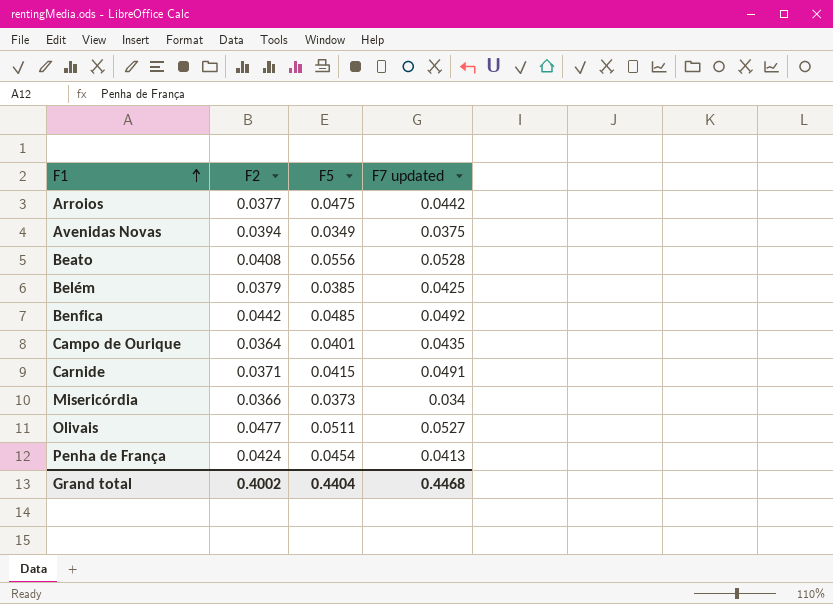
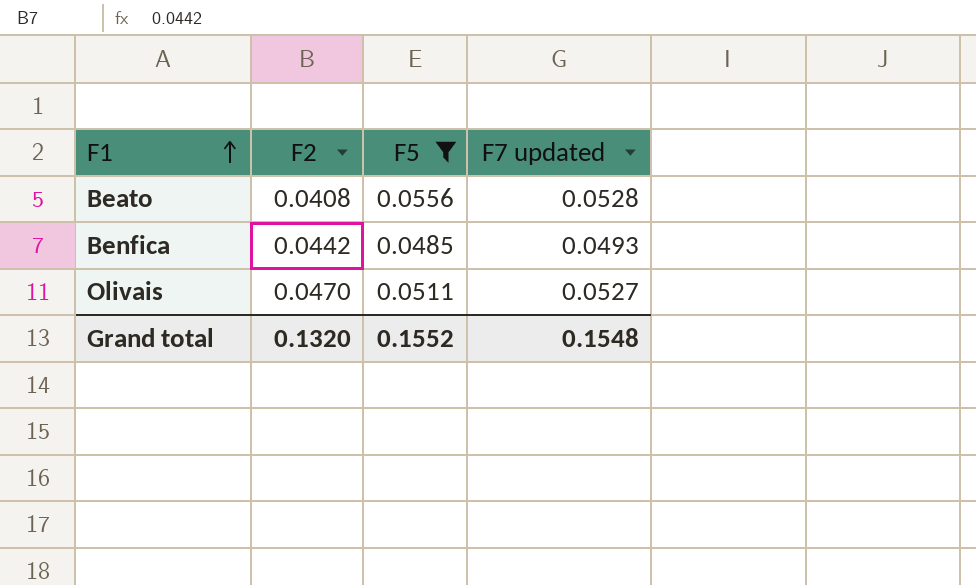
filter: none -> F5 >= 0.0485
Benfica | F7 updated: 0.0492 -> 0.0493
Olivais | F2: 0.0477 -> 0.0470
Grand total | F2: 0.4002 -> 0.1320
Grand total | F5: 0.4404 -> 0.1552
Grand total | F7 updated: 0.4468 -> 0.1548

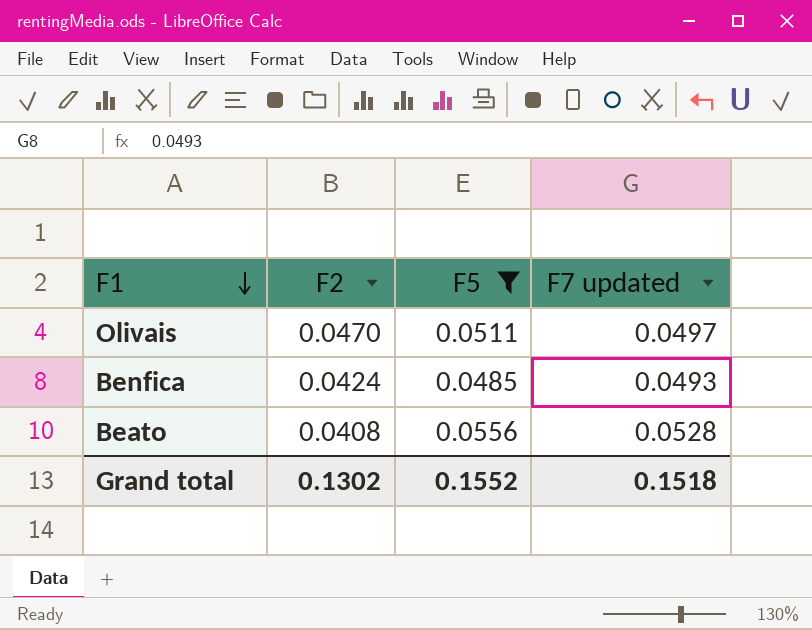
row order: F1 ascending -> F1 descending
Olivais | F7 updated: 0.0527 -> 0.0497
Benfica | F2: 0.0442 -> 0.0424
Grand total | F2: 0.1320 -> 0.1302
Grand total | F7 updated: 0.1548 -> 0.1518

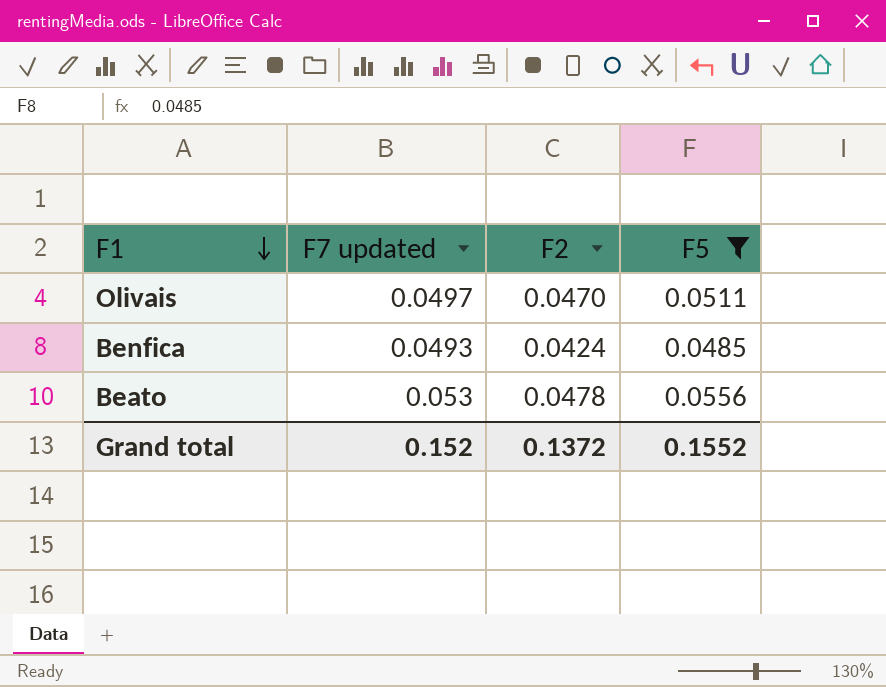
column F7 updated | position: 4 -> 2
Beato | F7 updated: 0.0528 -> 0.053
Beato | F2: 0.0408 -> 0.0478
Grand total | F7 updated: 0.1518 -> 0.152
Grand total | F2: 0.1302 -> 0.1372

